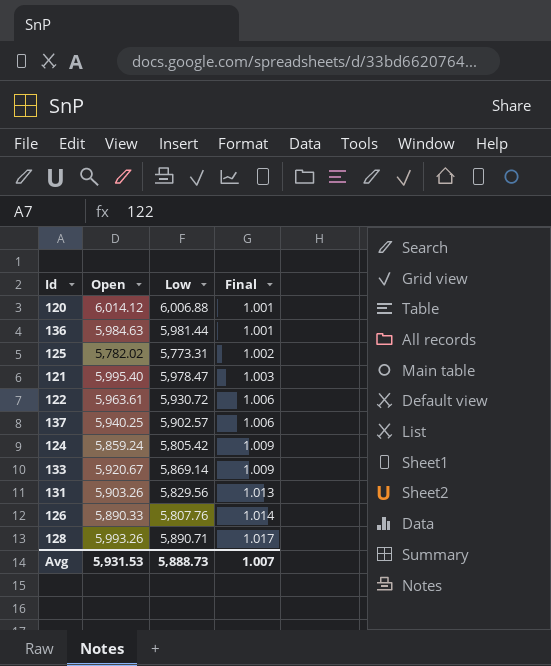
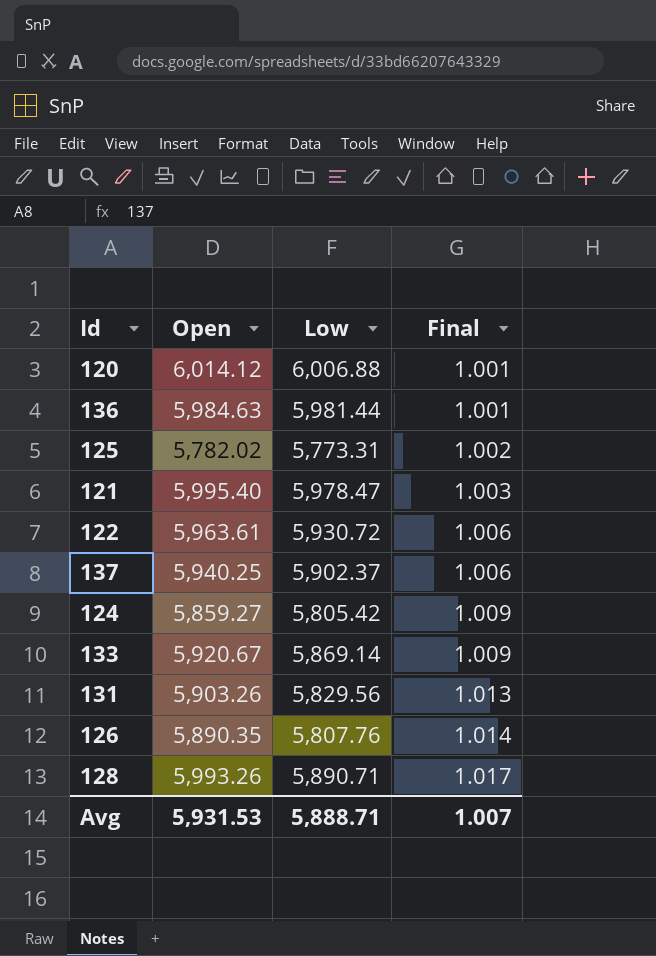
137 | Low: 5,902.57 -> 5,902.37
124 | Open: 5,859.24 -> 5,859.27
126 | Open: 5,890.33 -> 5,890.35
Avg | Low: 5,888.73 -> 5,888.71

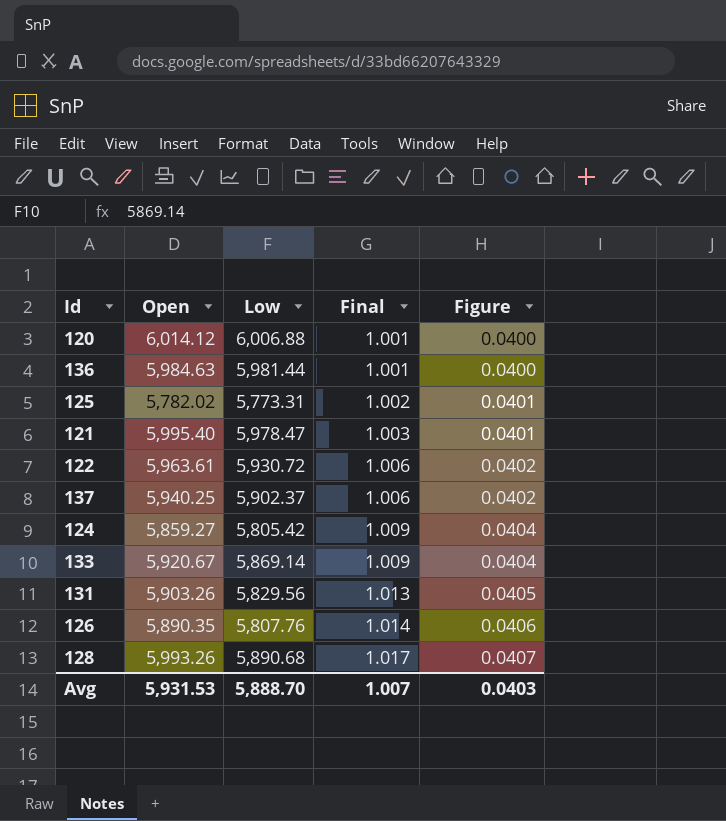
column Figure | formula: none -> [Final] * 0.04
128 | Low: 5,890.71 -> 5,890.68
Avg | Low: 5,888.71 -> 5,888.70

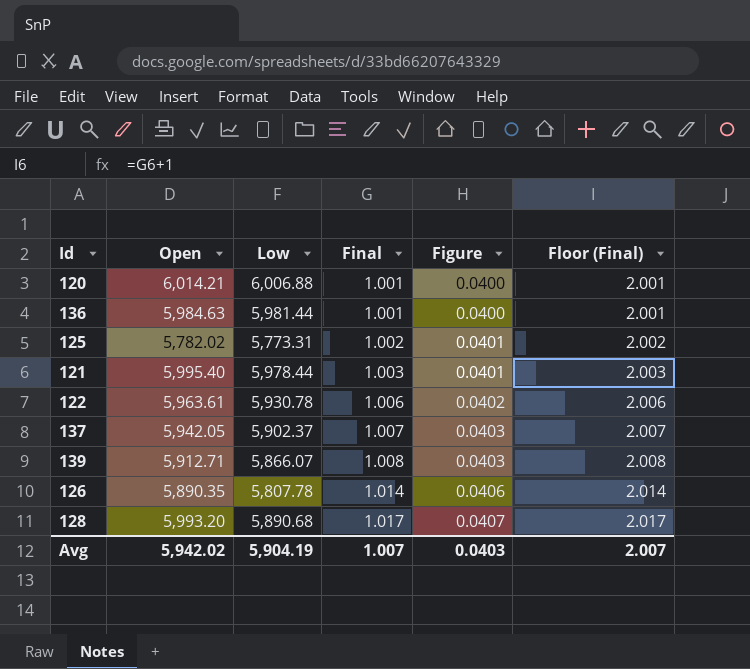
column Floor (Final) | formula: none -> [Final] + 1
row 124: 5,859.27 | 5,805.42 | 1.009 | 0.0404 -> none
row 133: 5,920.67 | 5,869.14 | 1.009 | 0.0404 -> none
row 131: 5,903.26 | 5,829.56 | 1.013 | 0.0405 -> none
120 | Open: 6,014.12 -> 6,014.21
121 | Low: 5,978.47 -> 5,978.44
122 | Low: 5,930.72 -> 5,930.78
137 | Open: 5,940.25 -> 5,942.05
137 | Final: 1.006 -> 1.007
137 | Figure: 0.0402 -> 0.0403
row 139: none -> 5,912.71 | 5,866.07 | 1.008 | 0.0403 | 2.008
126 | Low: 5,807.76 -> 5,807.78
128 | Open: 5,993.26 -> 5,993.20
Avg | Open: 5,931.53 -> 5,942.02
Avg | Low: 5,888.70 -> 5,904.19

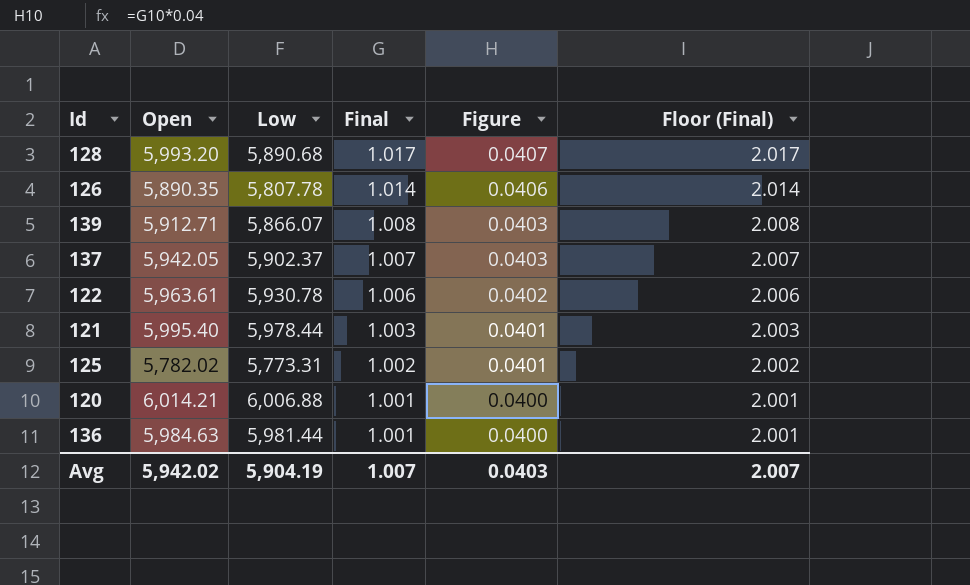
row order: Final ascending -> Final descending

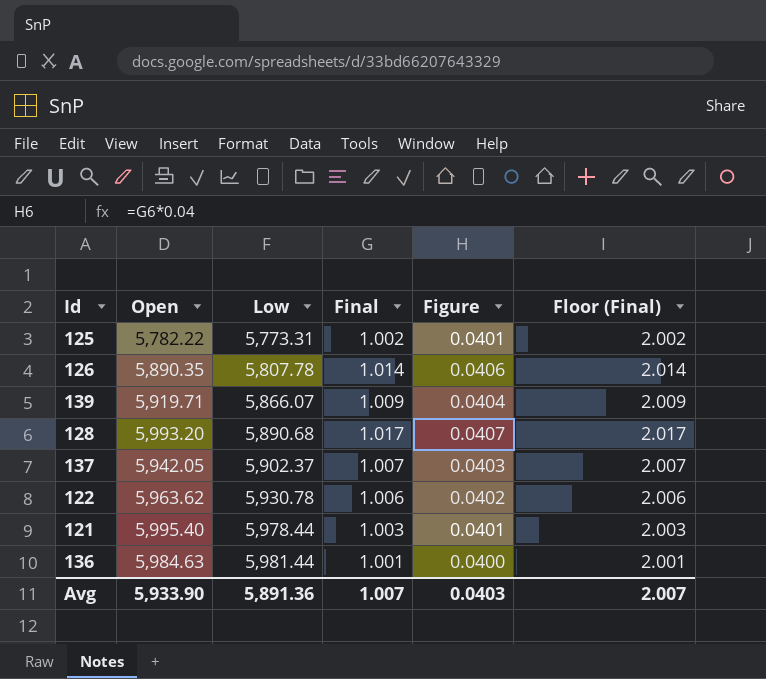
row order: Final descending -> Low ascending
row 120: 6,014.21 | 6,006.88 | 1.001 | 0.0400 | 2.001 -> none
125 | Open: 5,782.02 -> 5,782.22
139 | Open: 5,912.71 -> 5,919.71
139 | Final: 1.008 -> 1.009
139 | Figure: 0.0403 -> 0.0404
139 | Floor (Final): 2.008 -> 2.009
122 | Open: 5,963.61 -> 5,963.62
Avg | Open: 5,942.02 -> 5,933.90
Avg | Low: 5,904.19 -> 5,891.36

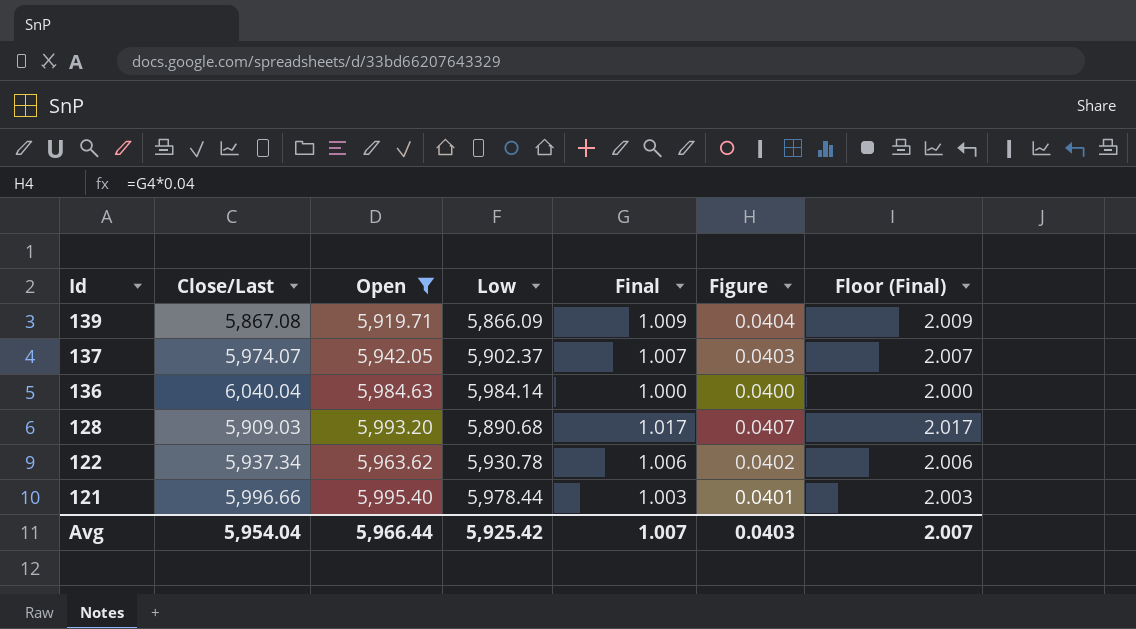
filter: none -> Open >= 5,919.71
row order: Low ascending -> Id descending
column Close/Last | position: none -> 2
139 | Low: 5,866.07 -> 5,866.09
136 | Low: 5,981.44 -> 5,984.14
136 | Final: 1.001 -> 1.000
136 | Floor (Final): 2.001 -> 2.000
Avg | Open: 5,933.90 -> 5,966.44
Avg | Low: 5,891.36 -> 5,925.42

